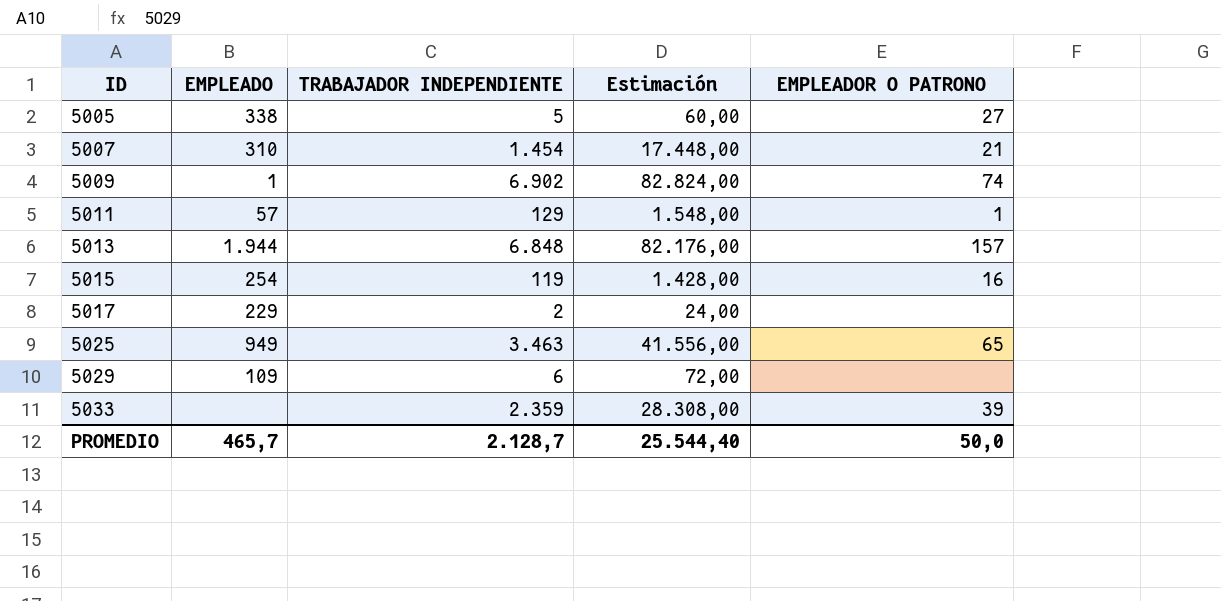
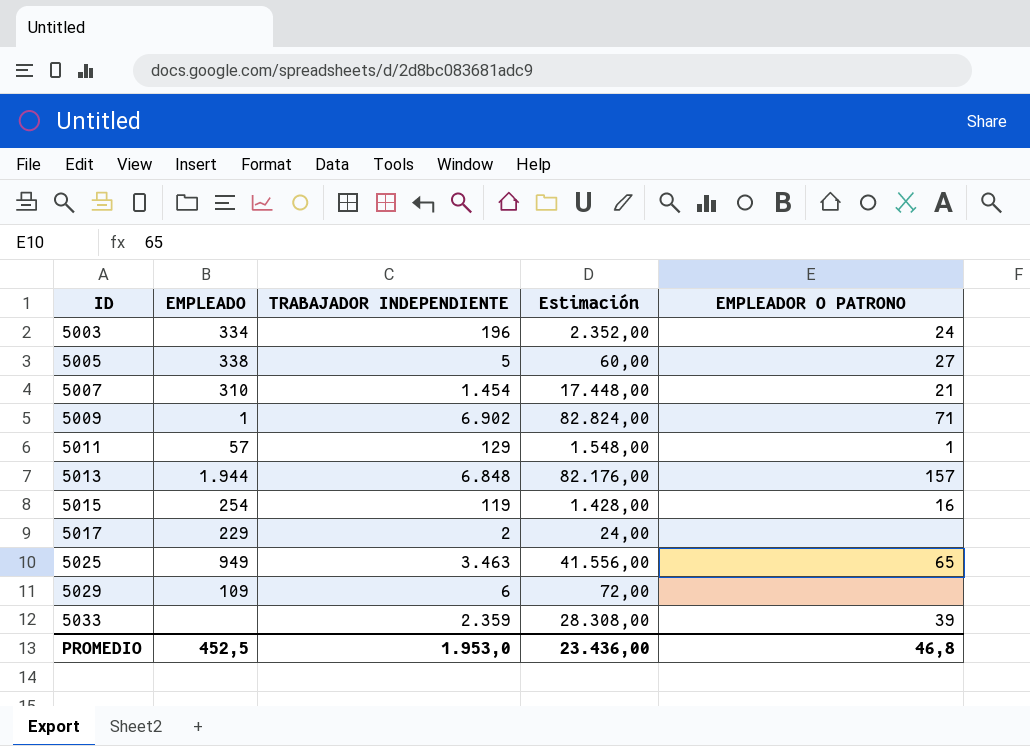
row 5003: none -> 334 | 196 | 2.352,00 | 24
5009 | EMPLEADOR O PATRONO: 74 -> 71
PROMEDIO | EMPLEADO: 465,7 -> 452,5
PROMEDIO | TRABAJADOR INDEPENDIENTE: 2.128,7 -> 1.953,0
PROMEDIO | Estimación: 25.544,40 -> 23.436,00
PROMEDIO | EMPLEADOR O PATRONO: 50,0 -> 46,8

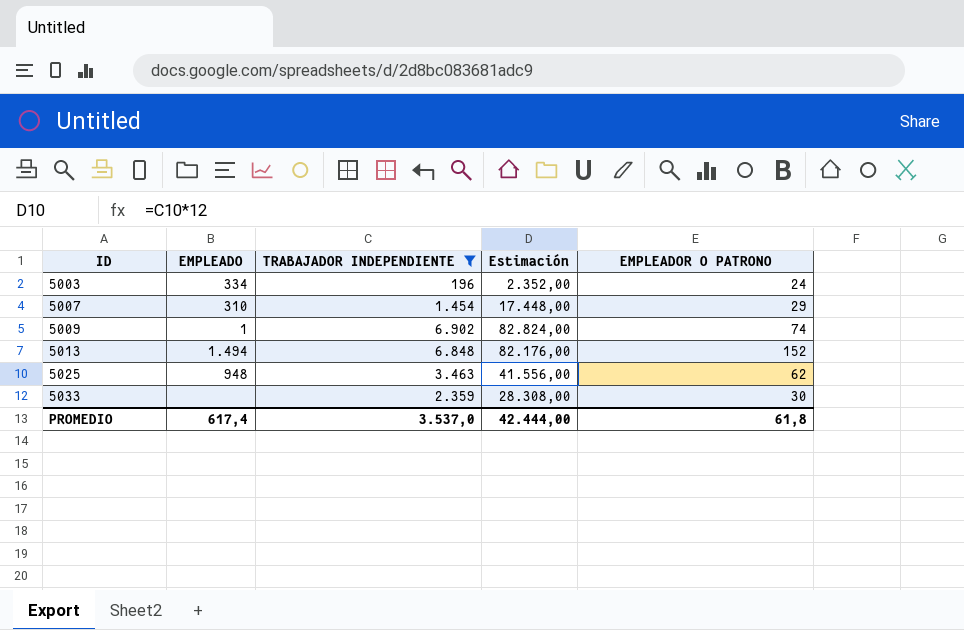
filter: none -> TRABAJADOR INDEPENDIENTE >= 196
5007 | EMPLEADOR O PATRONO: 21 -> 29
5009 | EMPLEADOR O PATRONO: 71 -> 74
5013 | EMPLEADO: 1.944 -> 1.494
5013 | EMPLEADOR O PATRONO: 157 -> 152
5025 | EMPLEADO: 949 -> 948
5025 | EMPLEADOR O PATRONO: 65 -> 62
5033 | EMPLEADOR O PATRONO: 39 -> 30
PROMEDIO | EMPLEADO: 452,5 -> 617,4
PROMEDIO | TRABAJADOR INDEPENDIENTE: 1.953,0 -> 3.537,0
PROMEDIO | Estimación: 23.436,00 -> 42.444,00
PROMEDIO | EMPLEADOR O PATRONO: 46,8 -> 61,8

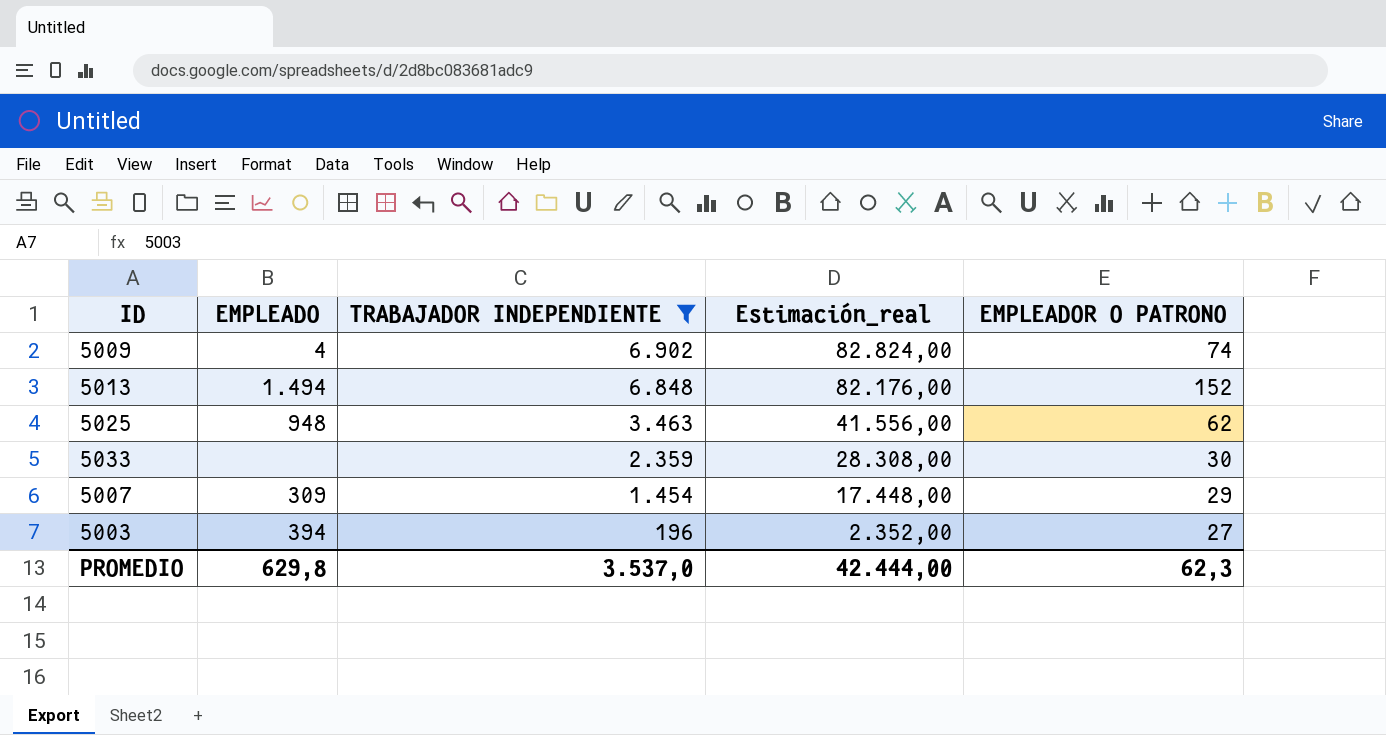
row order: ID ascending -> TRABAJADOR INDEPENDIENTE descending
column name: Estimación -> Estimación_real
5009 | EMPLEADO: 1 -> 4
5007 | EMPLEADO: 310 -> 309
5003 | EMPLEADO: 334 -> 394
5003 | EMPLEADOR O PATRONO: 24 -> 27
PROMEDIO | EMPLEADO: 617,4 -> 629,8
PROMEDIO | EMPLEADOR O PATRONO: 61,8 -> 62,3

